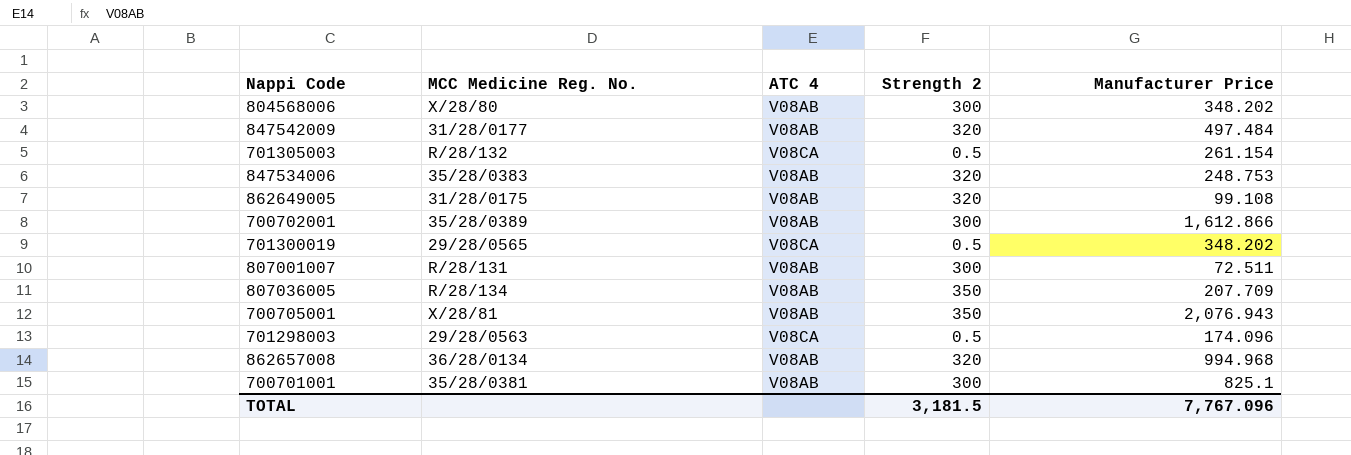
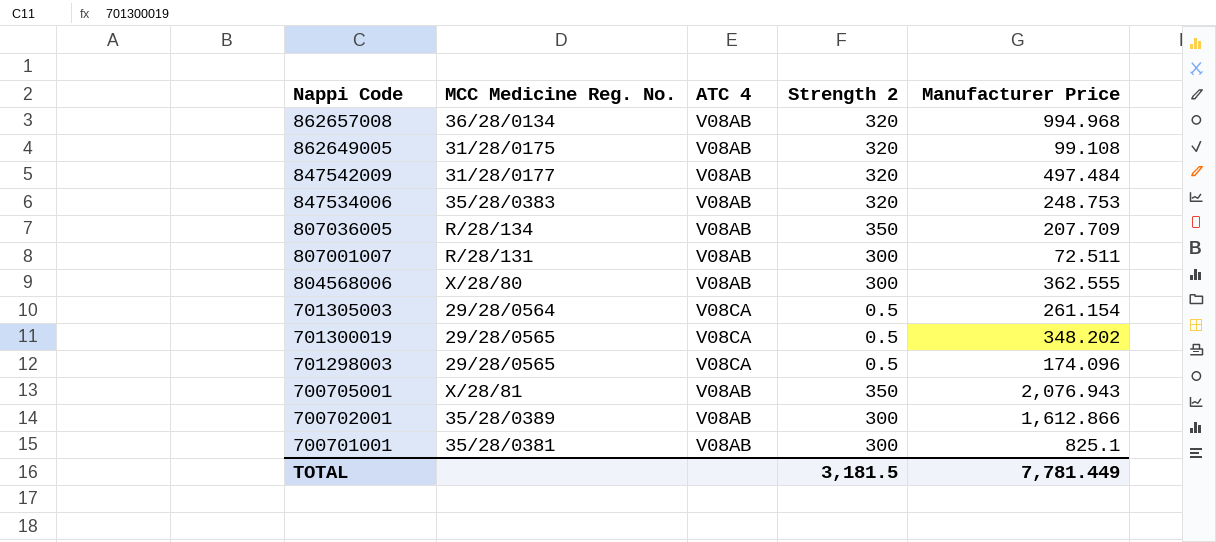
row order: none -> Nappi Code descending
804568006 | Manufacturer Price: 348.202 -> 362.555
701305003 | MCC Medicine Reg. No.: R/28/132 -> 29/28/0564
701298003 | MCC Medicine Reg. No.: 29/28/0563 -> 29/28/0565
TOTAL | Manufacturer Price: 7,767.096 -> 7,781.449

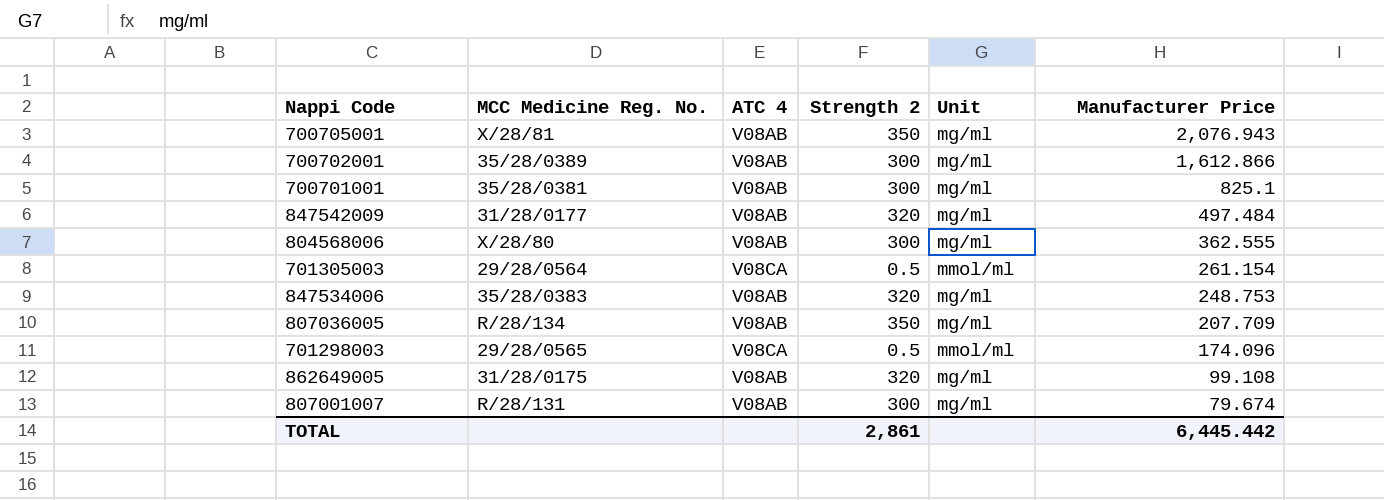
row order: Nappi Code descending -> Manufacturer Price descending
column Unit | position: none -> 5
row 862657008: 36/28/0134 | V08AB | 320 | 994.968 -> none
row 701300019: 29/28/0565 | V08CA | 0.5 | 348.202 -> none
807001007 | Manufacturer Price: 72.511 -> 79.674
TOTAL | Strength 2: 3,181.5 -> 2,861
TOTAL | Manufacturer Price: 7,781.449 -> 6,445.442

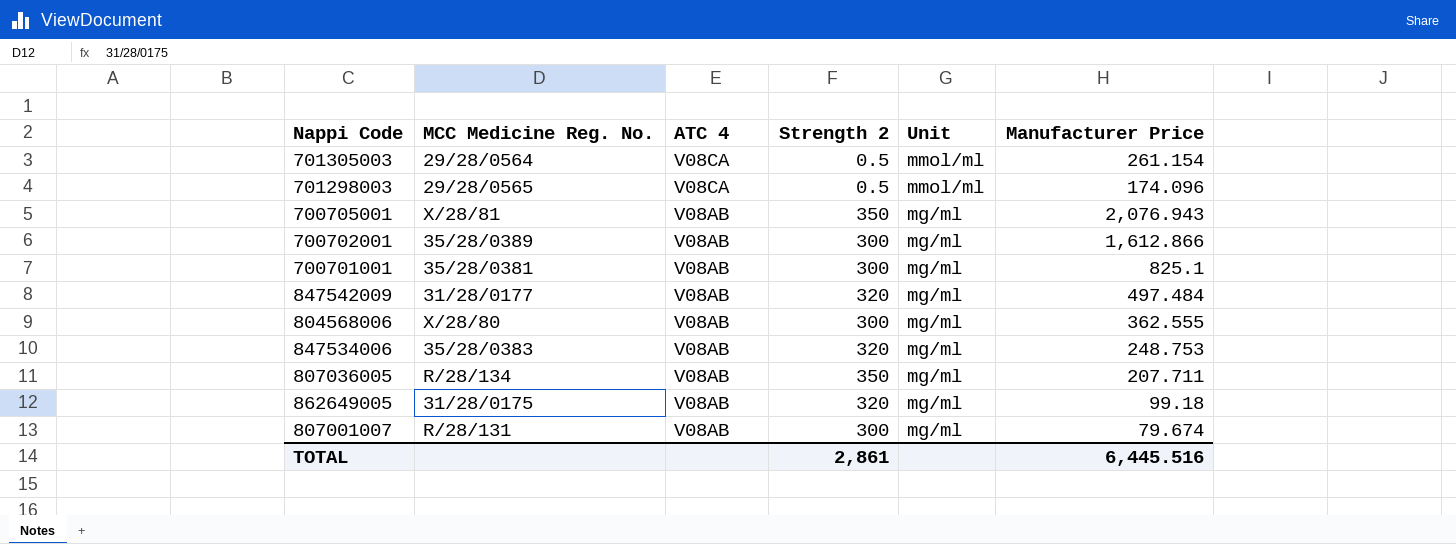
row order: Manufacturer Price descending -> ATC 4 descending
807036005 | Manufacturer Price: 207.709 -> 207.711
862649005 | Manufacturer Price: 99.108 -> 99.18
TOTAL | Manufacturer Price: 6,445.442 -> 6,445.516

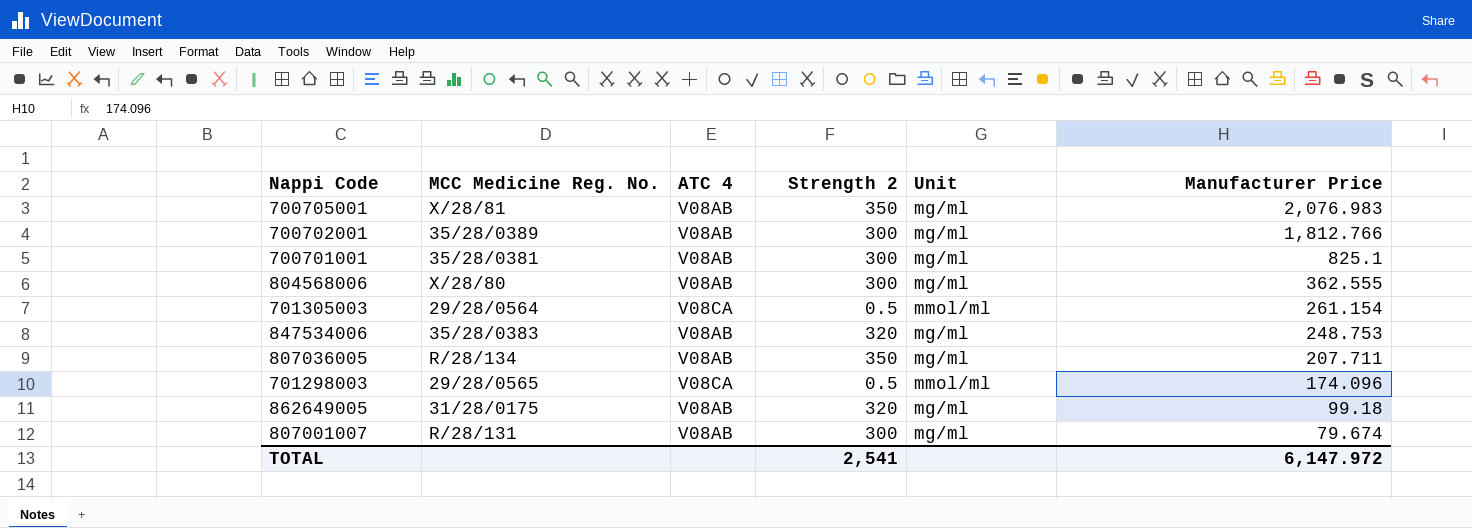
row order: ATC 4 descending -> Manufacturer Price descending
row 847542009: 31/28/0177 | V08AB | 320 | mg/ml | 497.484 -> none
700705001 | Manufacturer Price: 2,076.943 -> 2,076.983
700702001 | Manufacturer Price: 1,612.866 -> 1,812.766
TOTAL | Strength 2: 2,861 -> 2,541
TOTAL | Manufacturer Price: 6,445.516 -> 6,147.972

